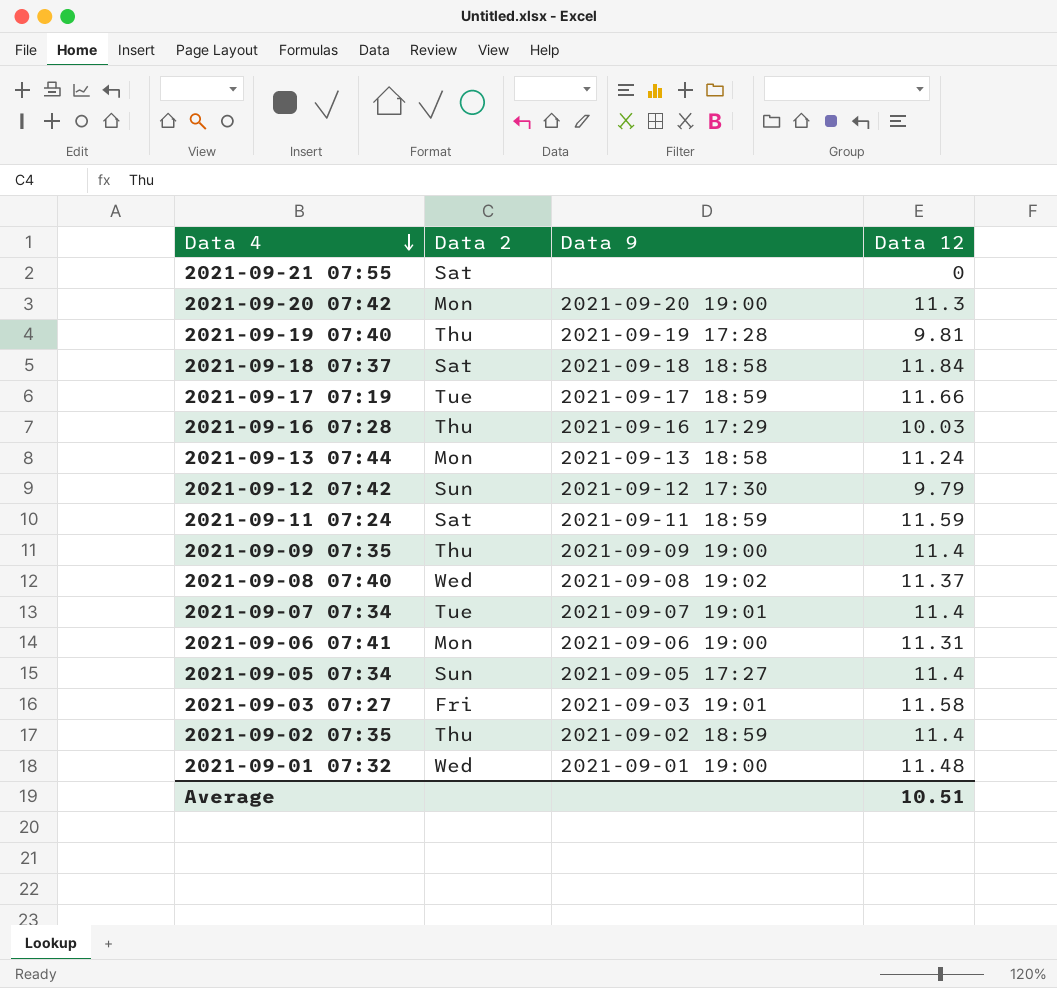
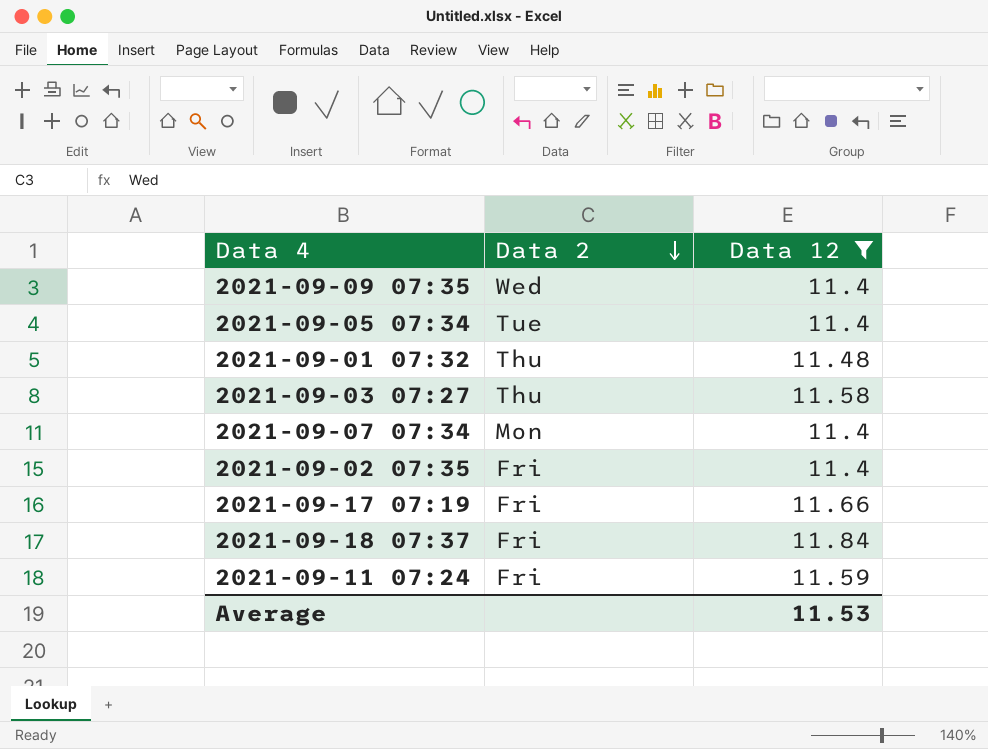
filter: none -> Data 12 >= 11.4
row order: Data 4 descending -> Data 2 descending
column Data 9 | position: 3 -> none
2021-09-09 07:35 | Data 2: Thu -> Wed
2021-09-05 07:34 | Data 2: Sun -> Tue
2021-09-01 07:32 | Data 2: Wed -> Thu
2021-09-03 07:27 | Data 2: Fri -> Thu
2021-09-07 07:34 | Data 2: Tue -> Mon
2021-09-02 07:35 | Data 2: Thu -> Fri
2021-09-17 07:19 | Data 2: Tue -> Fri
2021-09-18 07:37 | Data 2: Sat -> Fri
2021-09-11 07:24 | Data 2: Sat -> Fri
Average | Data 12: 10.51 -> 11.53

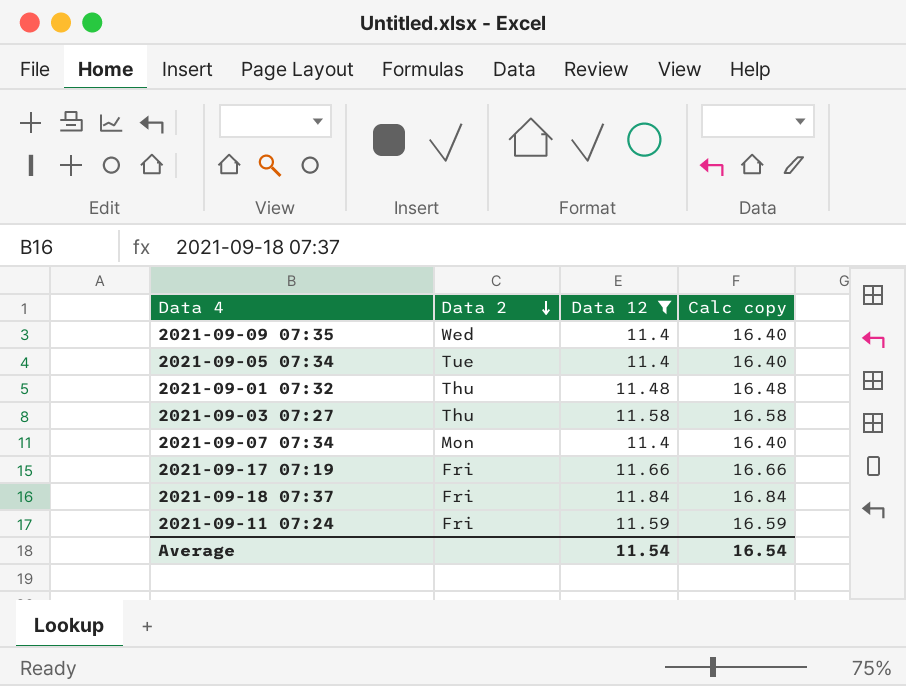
column Calc copy | formula: none -> [Data 12] + 5
row 2021-09-02 07:35: Fri | 11.4 -> none
Average | Data 12: 11.53 -> 11.54

